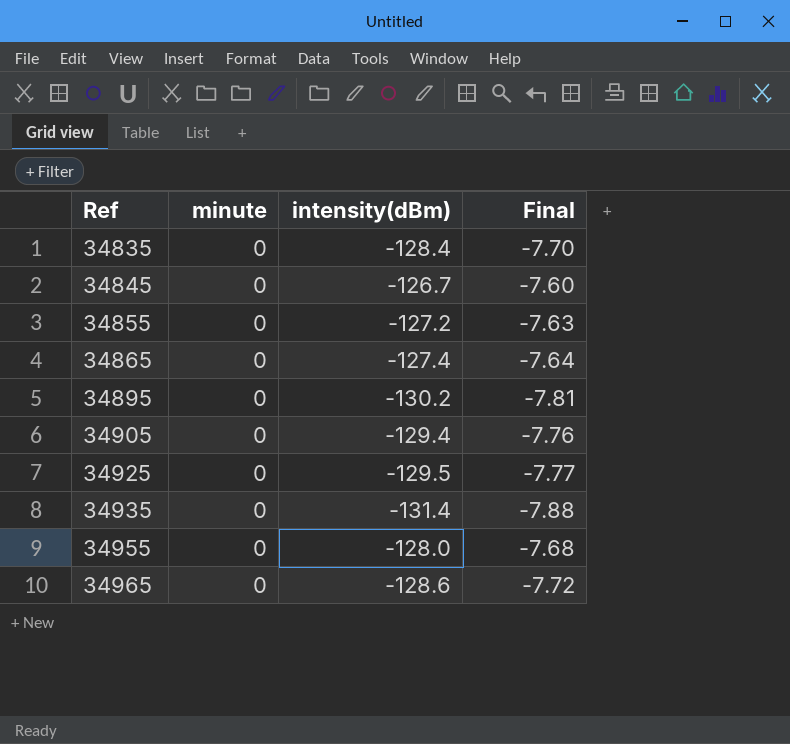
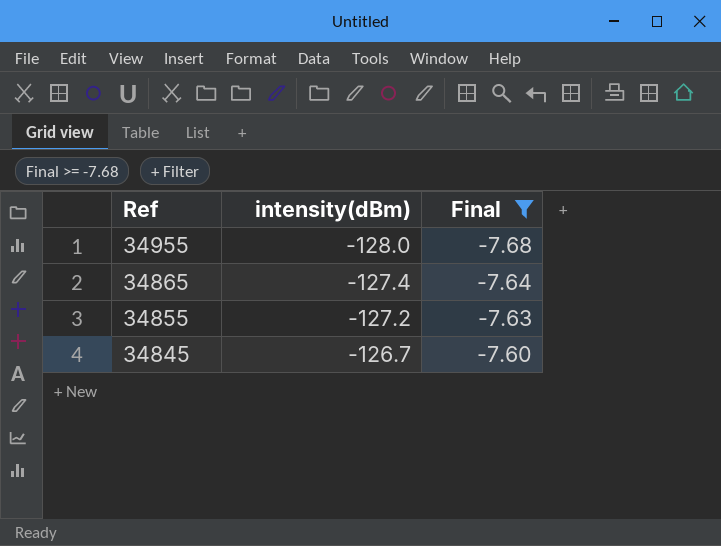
filter: none -> Final >= -7.68
row order: Ref ascending -> Ref descending
column minute | position: 2 -> none

